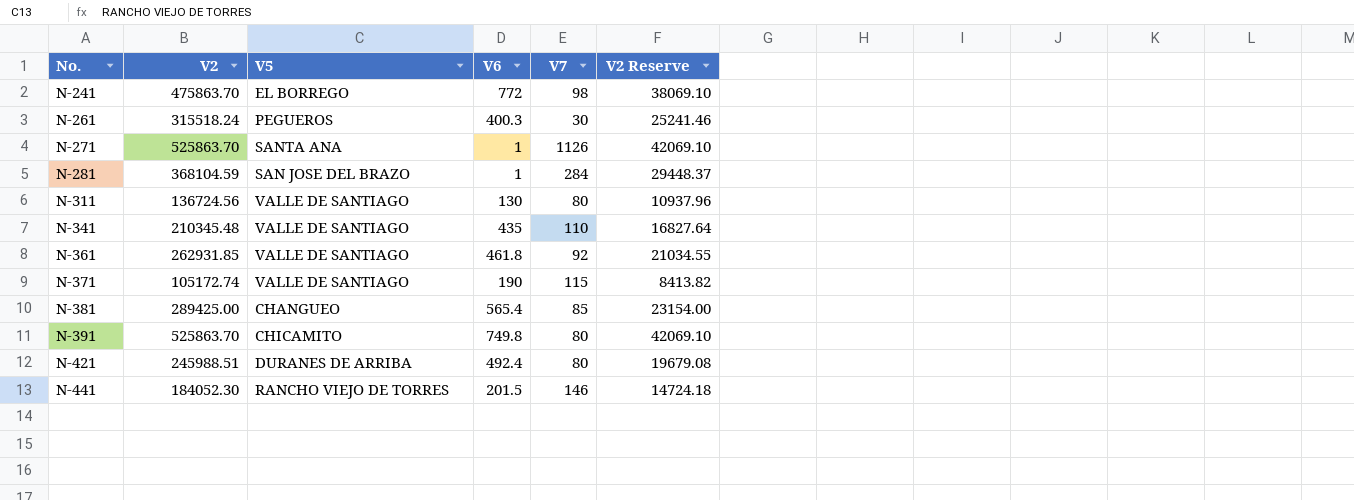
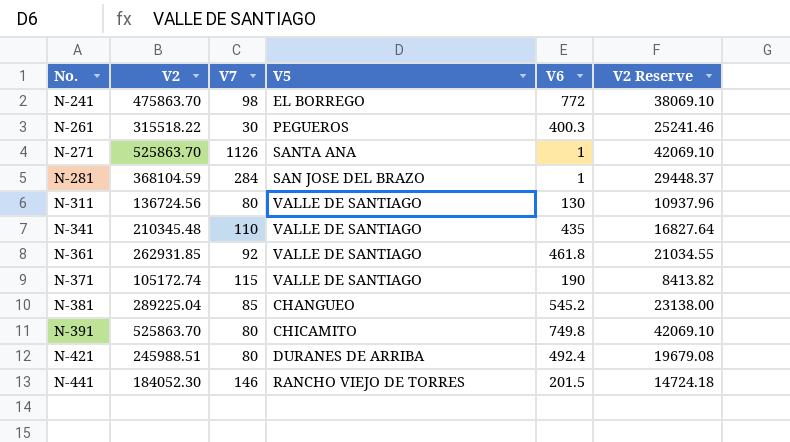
column V7 | position: 5 -> 3
N-261 | V2: 315518.24 -> 315518.22
N-381 | V2: 289425.00 -> 289225.04
N-381 | V6: 565.4 -> 545.2
N-381 | V2 Reserve: 23154.00 -> 23138.00

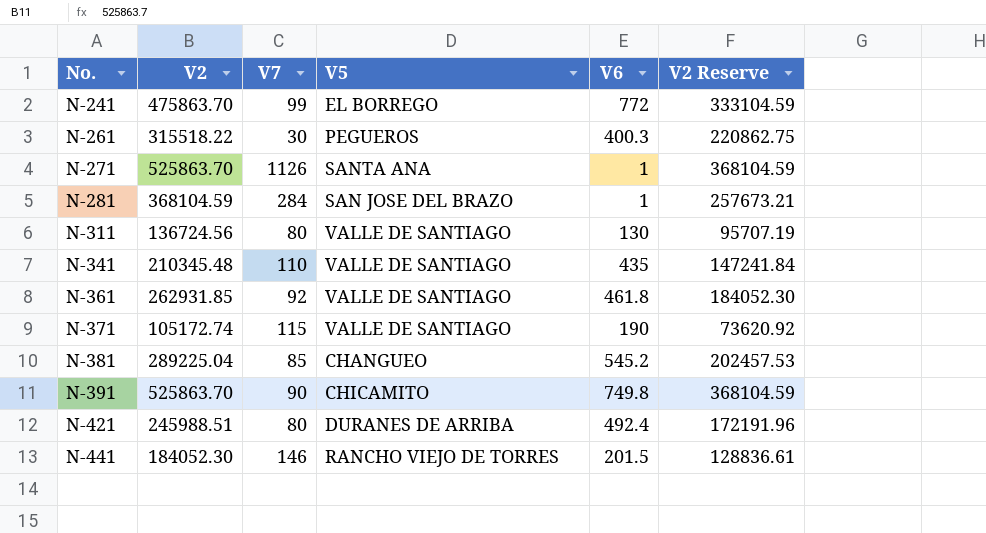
column V2 Reserve | formula: [V2] * 0.08 -> [V2] * 0.7
N-241 | V7: 98 -> 99
N-391 | V7: 80 -> 90

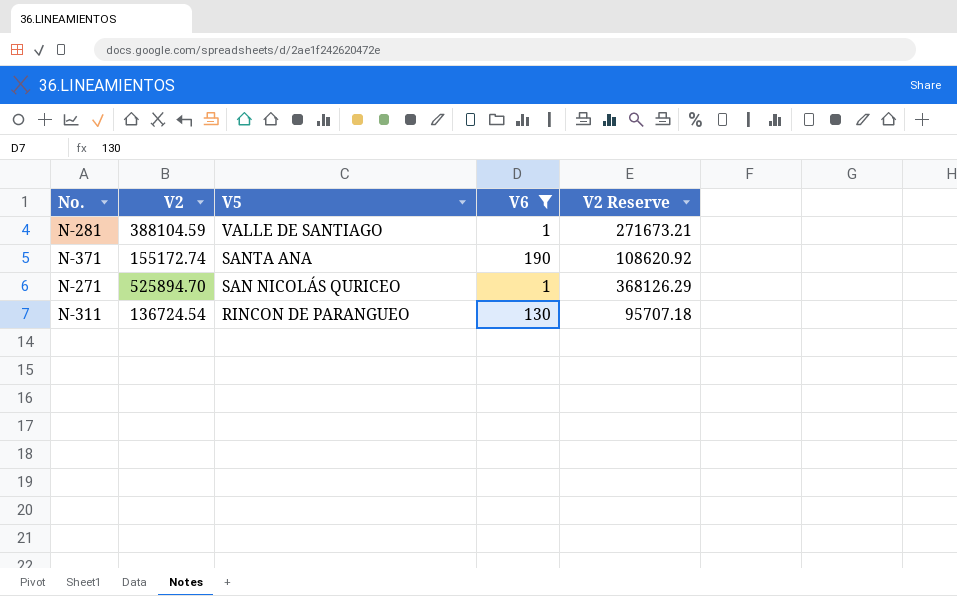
filter: none -> V6 <= 190
row order: No. ascending -> V5 descending
column V7 | position: 3 -> none
N-281 | V2: 368104.59 -> 388104.59
N-281 | V5: SAN JOSE DEL BRAZO -> VALLE DE SANTIAGO
N-281 | V2 Reserve: 257673.21 -> 271673.21
N-371 | V2: 105172.74 -> 155172.74
N-371 | V5: VALLE DE SANTIAGO -> SANTA ANA
N-371 | V2 Reserve: 73620.92 -> 108620.92
N-271 | V2: 525863.70 -> 525894.70
N-271 | V5: SANTA ANA -> SAN NICOLÁS QURICEO
N-271 | V2 Reserve: 368104.59 -> 368126.29
N-311 | V2: 136724.56 -> 136724.54
N-311 | V5: VALLE DE SANTIAGO -> RINCON DE PARANGUEO
N-311 | V2 Reserve: 95707.19 -> 95707.18

